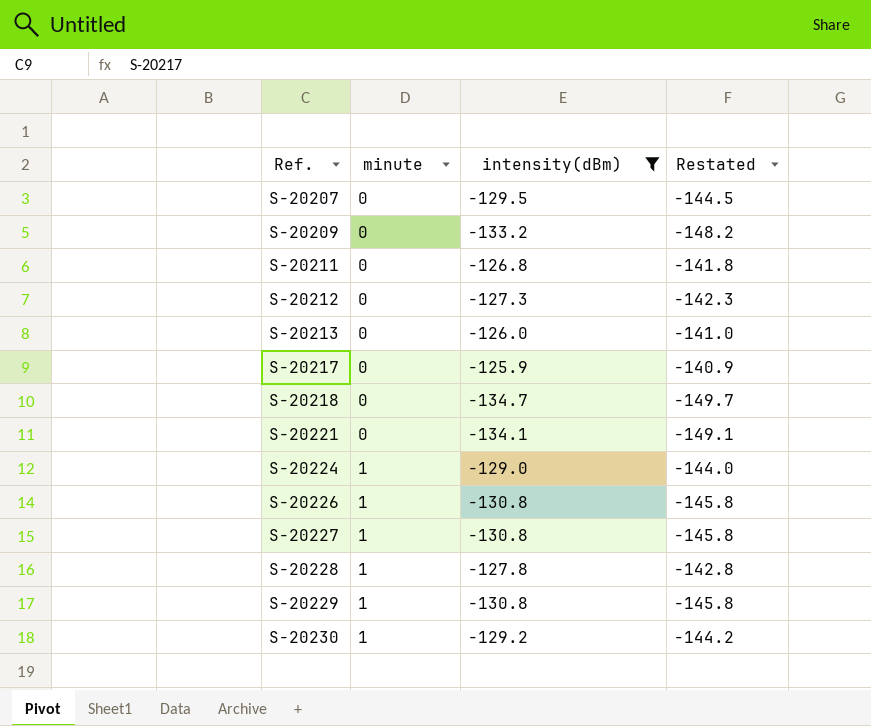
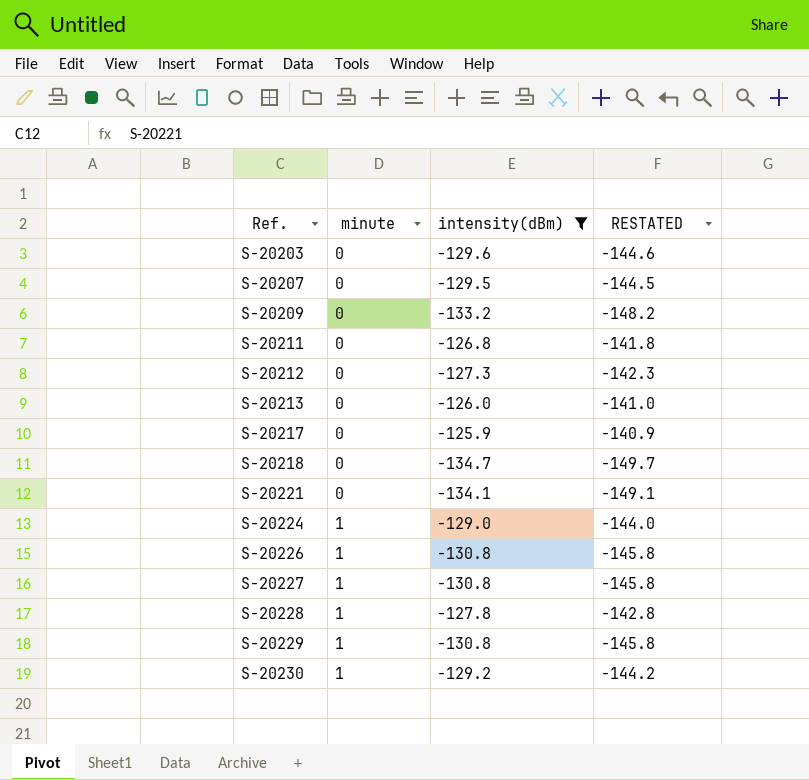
column name: Restated -> RESTATED
row S-20203: none -> 0 | -129.6 | -144.6

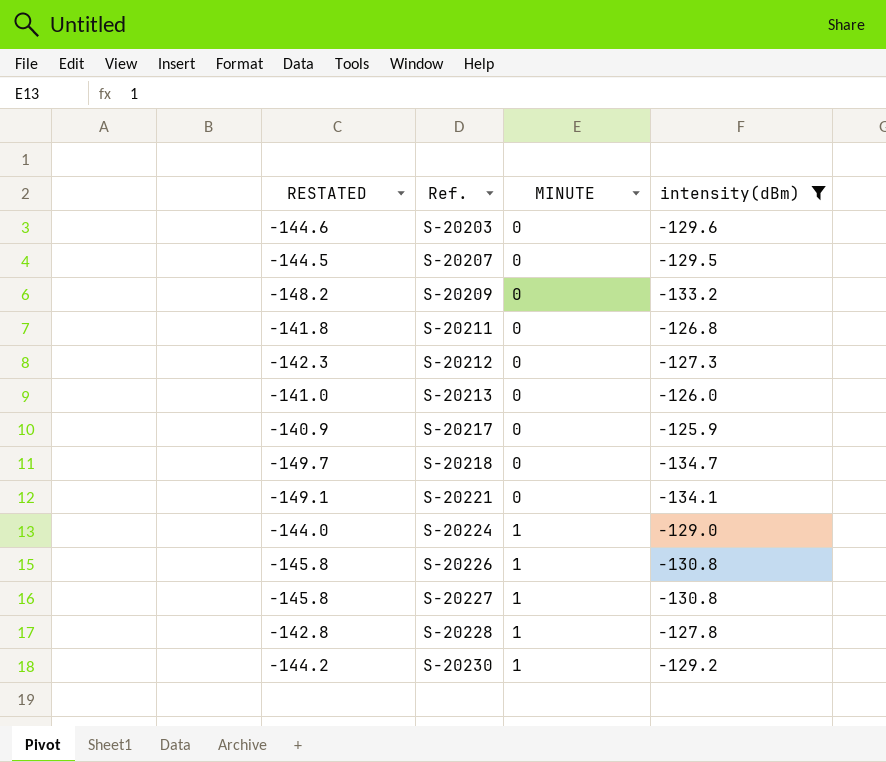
column RESTATED | position: 4 -> 1
column name: minute -> MINUTE
row S-20229: 1 | -130.8 | -145.8 -> none

